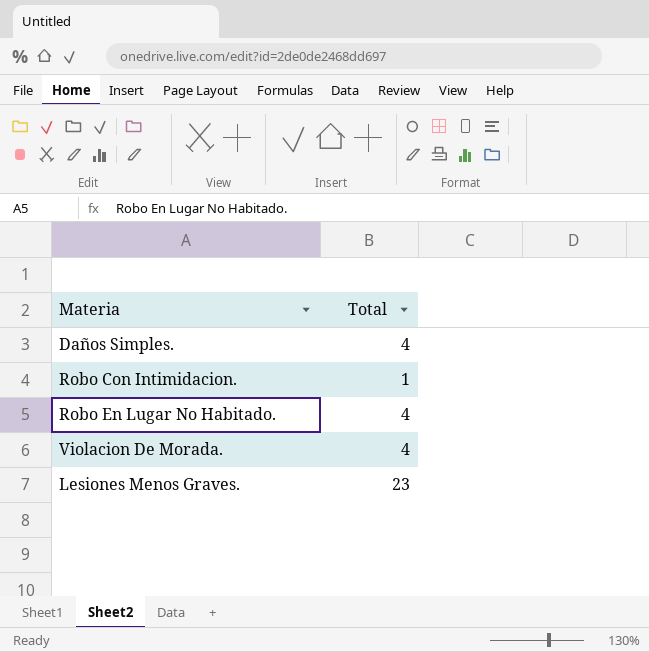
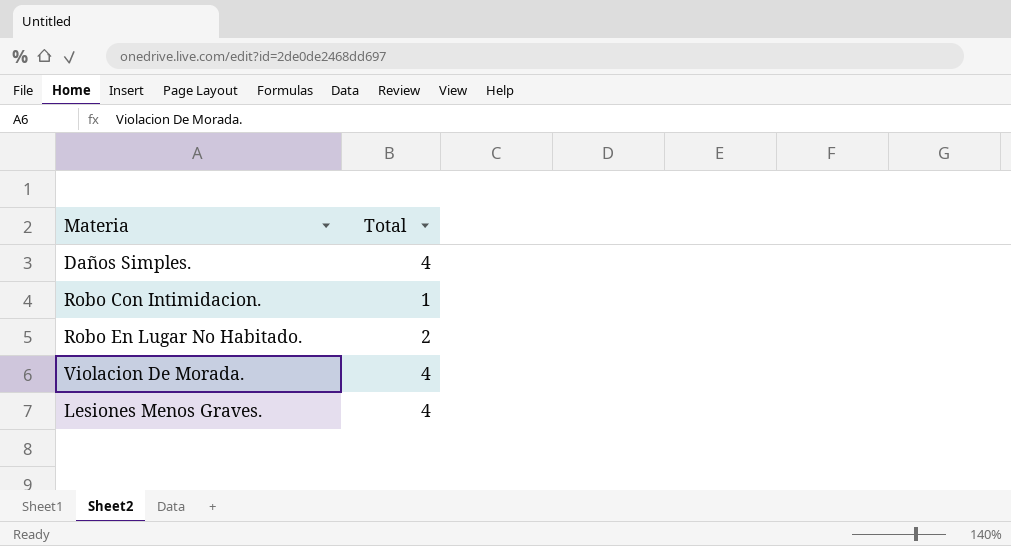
Robo En Lugar No Habitado. | Total: 4 -> 2
Lesiones Menos Graves. | Total: 23 -> 4

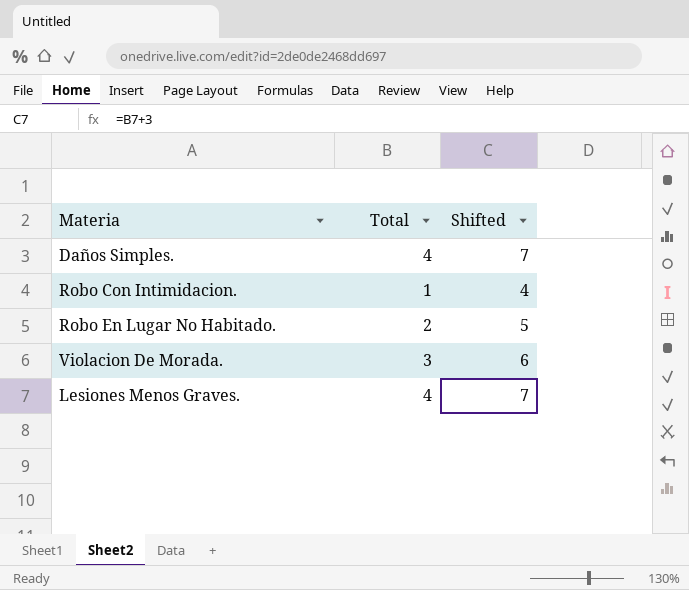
column Shifted | formula: none -> [Total] + 3
Violacion De Morada. | Total: 4 -> 3

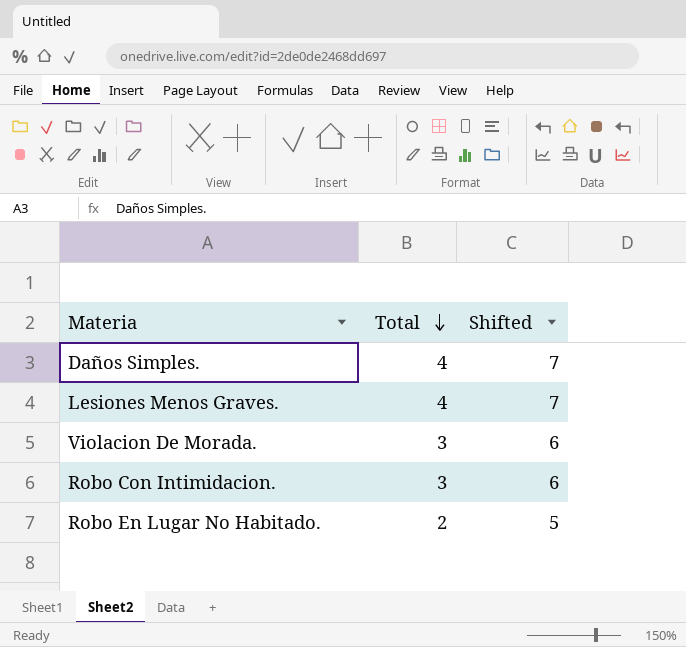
row order: none -> Total descending
Robo Con Intimidacion. | Total: 1 -> 3
Robo Con Intimidacion. | Shifted: 4 -> 6

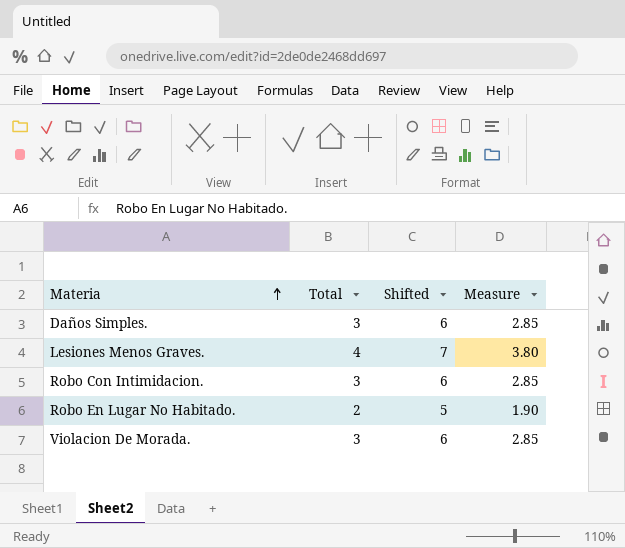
row order: Total descending -> Materia ascending
column Measure | formula: none -> [Total] * 0.95
Daños Simples. | Total: 4 -> 3
Daños Simples. | Shifted: 7 -> 6

